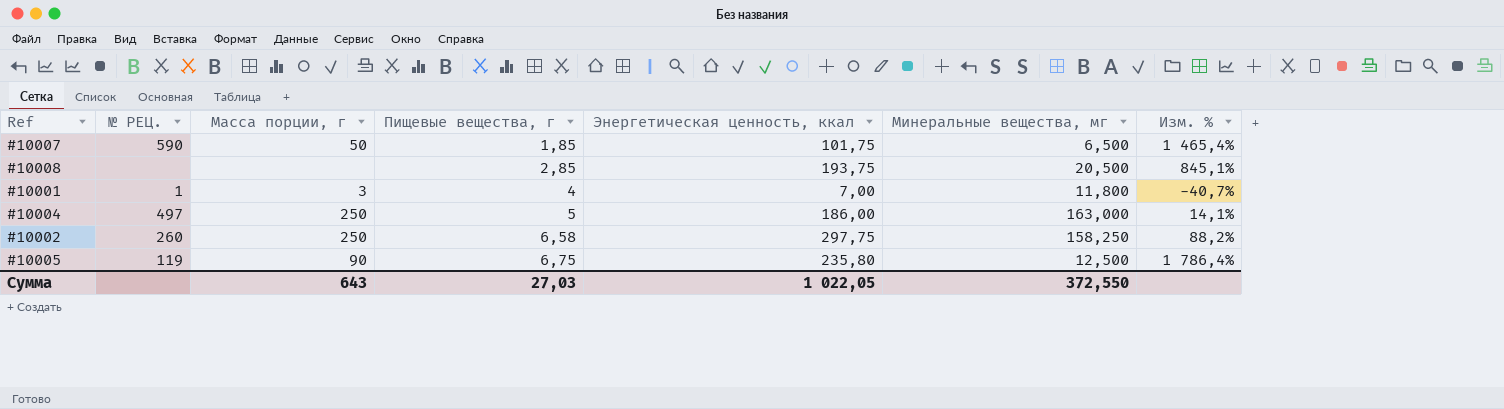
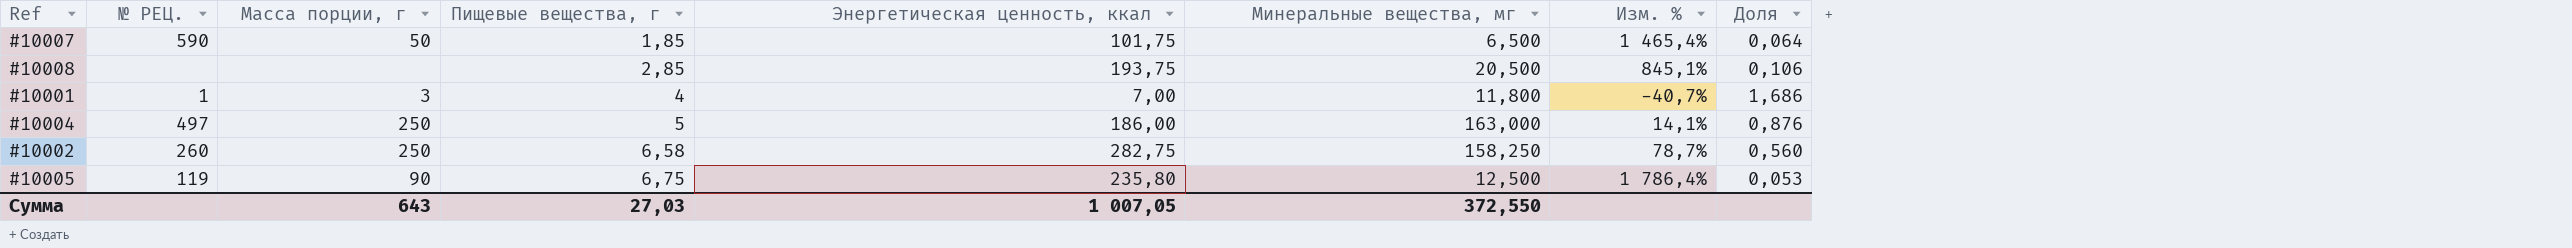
column Доля | formula: none -> [Минеральные вещества, мг] / [Энергетическая ценность, ккал]
#10002 | Энергетическая ценность, ккал: 297,75 -> 282,75
#10002 | Изм. %: 88,2% -> 78,7%
Сумма | Энергетическая ценность, ккал: 1 022,05 -> 1 007,05

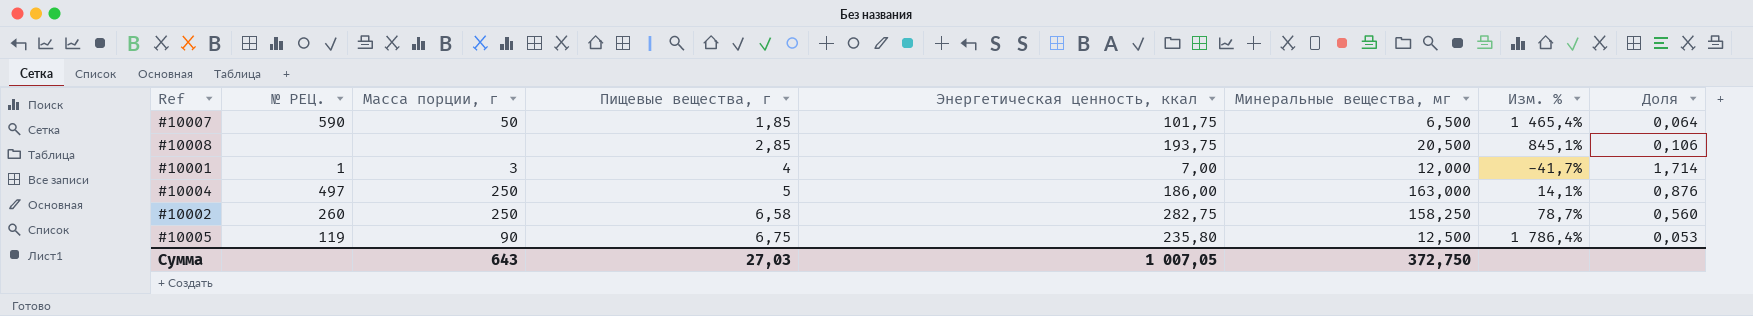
#10001 | Минеральные вещества, мг: 11,800 -> 12,000
#10001 | Изм. %: -40,7% -> -41,7%
#10001 | Доля: 1,686 -> 1,714
Сумма | Минеральные вещества, мг: 372,550 -> 372,750

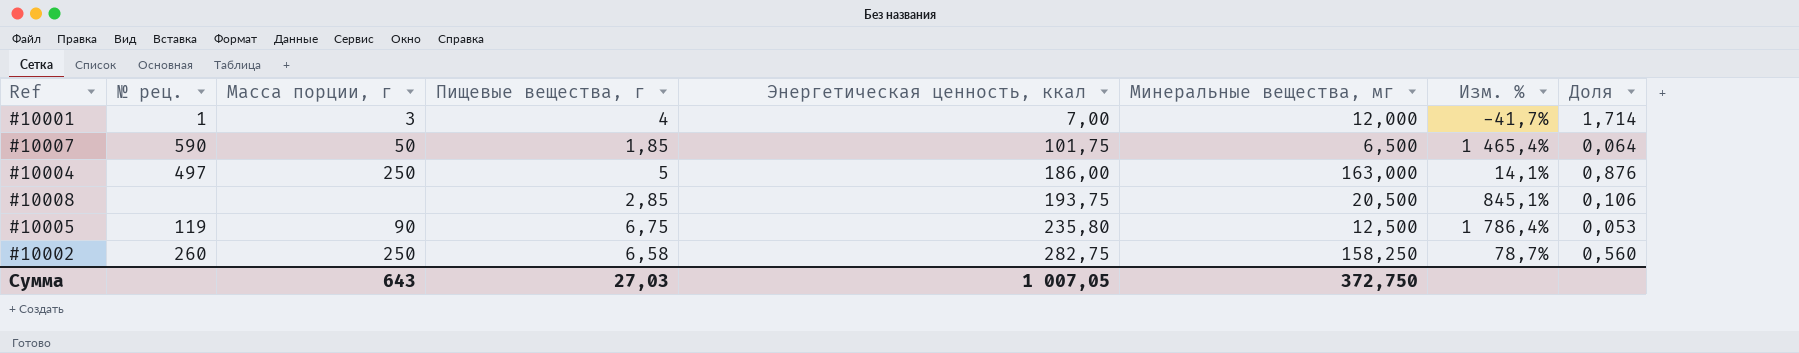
row order: Пищевые вещества, г ascending -> Энергетическая ценность, ккал ascending
column name: № РЕЦ. -> № рец.

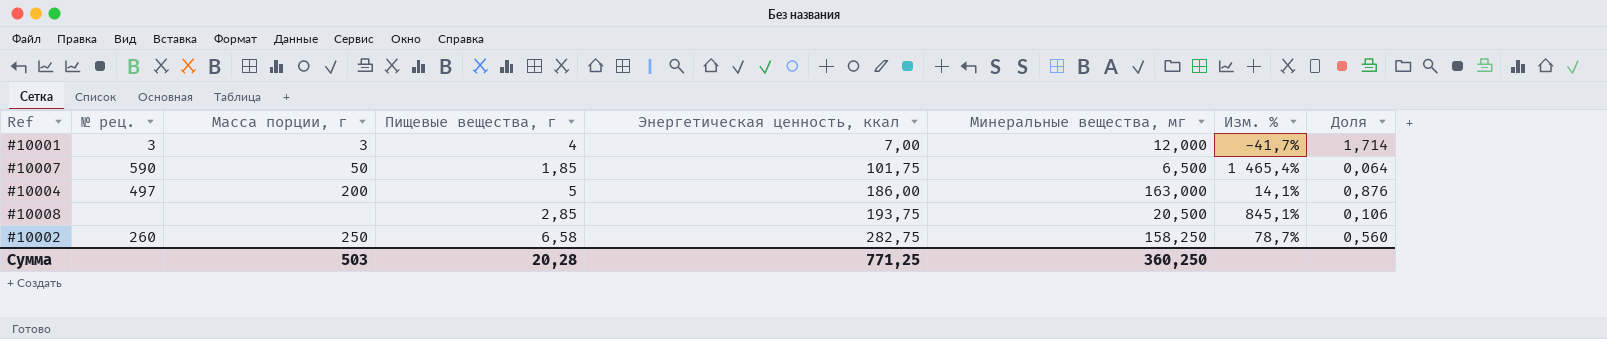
row #10005: 119 | 90 | 6,75 | 235,80 | 12,500 | 1 786,4% | 0,053 -> none
#10001 | № рец.: 1 -> 3
#10004 | Масса порции, г: 250 -> 200
Сумма | Масса порции, г: 643 -> 503
Сумма | Пищевые вещества, г: 27,03 -> 20,28
Сумма | Энергетическая ценность, ккал: 1 007,05 -> 771,25
Сумма | Минеральные вещества, мг: 372,750 -> 360,250

